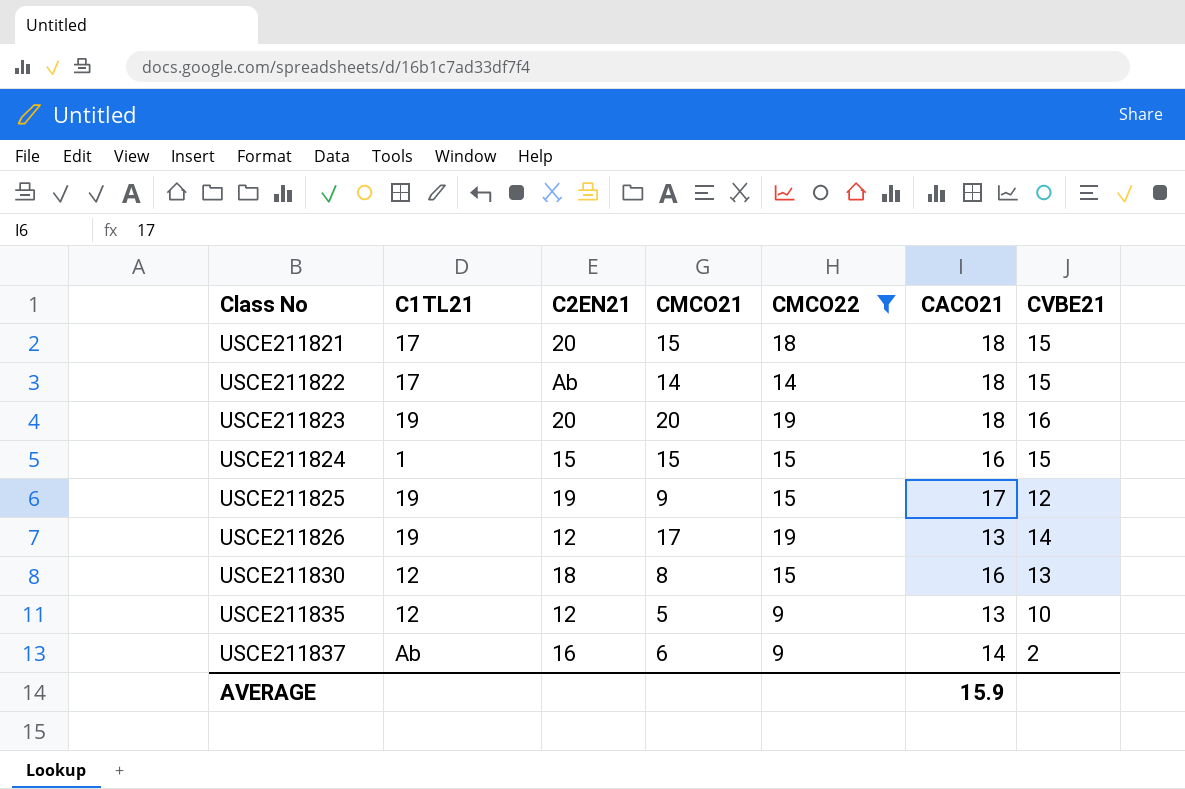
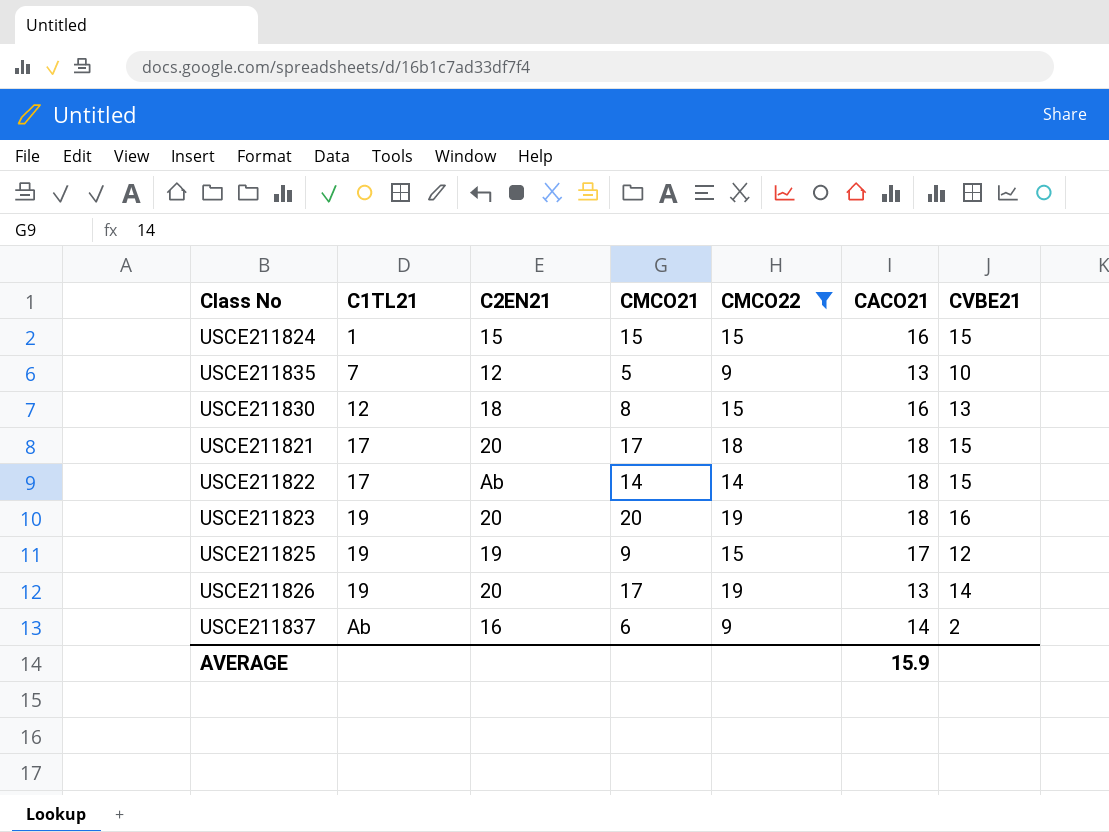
row order: Class No ascending -> C1TL21 ascending
USCE211835 | C1TL21: 12 -> 7
USCE211821 | CMCO21: 15 -> 17
USCE211826 | C2EN21: 12 -> 20

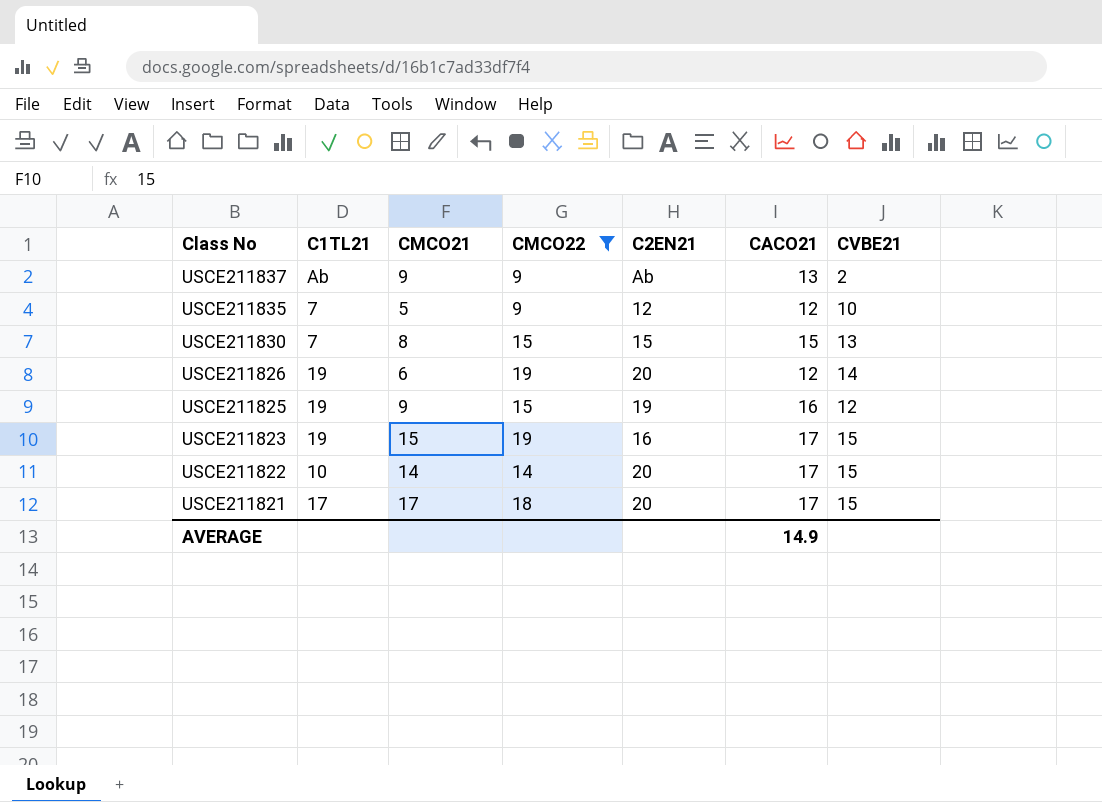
row order: C1TL21 ascending -> Class No descending
column C2EN21 | position: 3 -> 5
row USCE211824: 1 | 15 | 15 | 15 | 16 | 15 -> none
USCE211837 | CMCO21: 6 -> 9
USCE211837 | C2EN21: 16 -> Ab
USCE211837 | CACO21: 14 -> 13
USCE211835 | CACO21: 13 -> 12
USCE211830 | C1TL21: 12 -> 7
USCE211830 | C2EN21: 18 -> 15
USCE211830 | CACO21: 16 -> 15
USCE211826 | CMCO21: 17 -> 6
USCE211826 | CACO21: 13 -> 12
USCE211825 | CACO21: 17 -> 16
USCE211823 | CMCO21: 20 -> 15
USCE211823 | C2EN21: 20 -> 16
USCE211823 | CACO21: 18 -> 17
USCE211823 | CVBE21: 16 -> 15
USCE211822 | C1TL21: 17 -> 10
USCE211822 | C2EN21: Ab -> 20
USCE211822 | CACO21: 18 -> 17
USCE211821 | CACO21: 18 -> 17
AVERAGE | CACO21: 15.9 -> 14.9

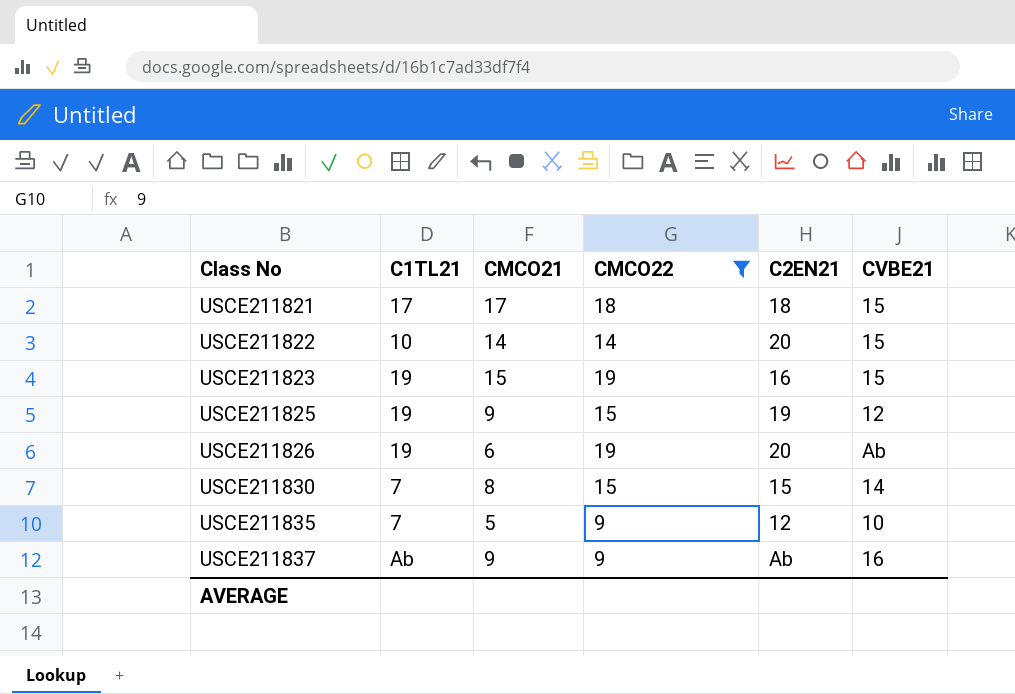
row order: Class No descending -> Class No ascending
column CACO21 | position: 6 -> none
USCE211821 | C2EN21: 20 -> 18
USCE211826 | CVBE21: 14 -> Ab
USCE211830 | CVBE21: 13 -> 14
USCE211837 | CVBE21: 2 -> 16

